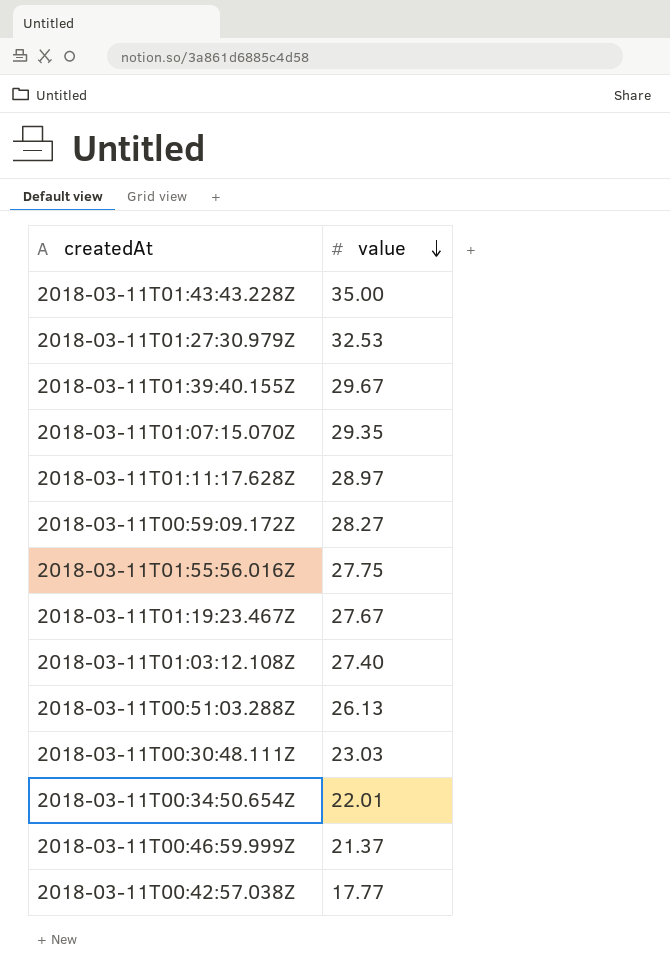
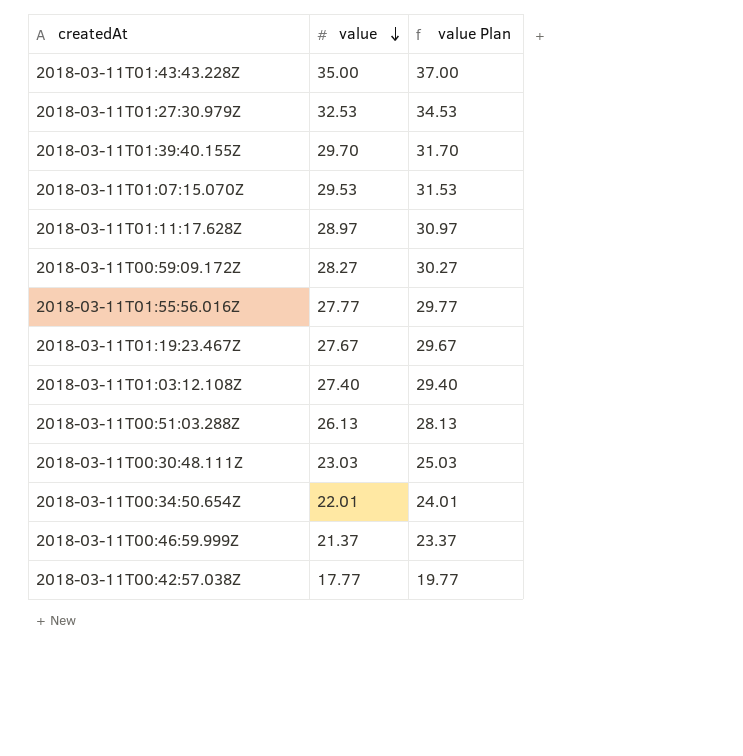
column value Plan | formula: none -> [value] + 2
2018-03-11T01:39:40.155Z | value: 29.67 -> 29.70
2018-03-11T01:07:15.070Z | value: 29.35 -> 29.53
2018-03-11T01:55:56.016Z | value: 27.75 -> 27.77

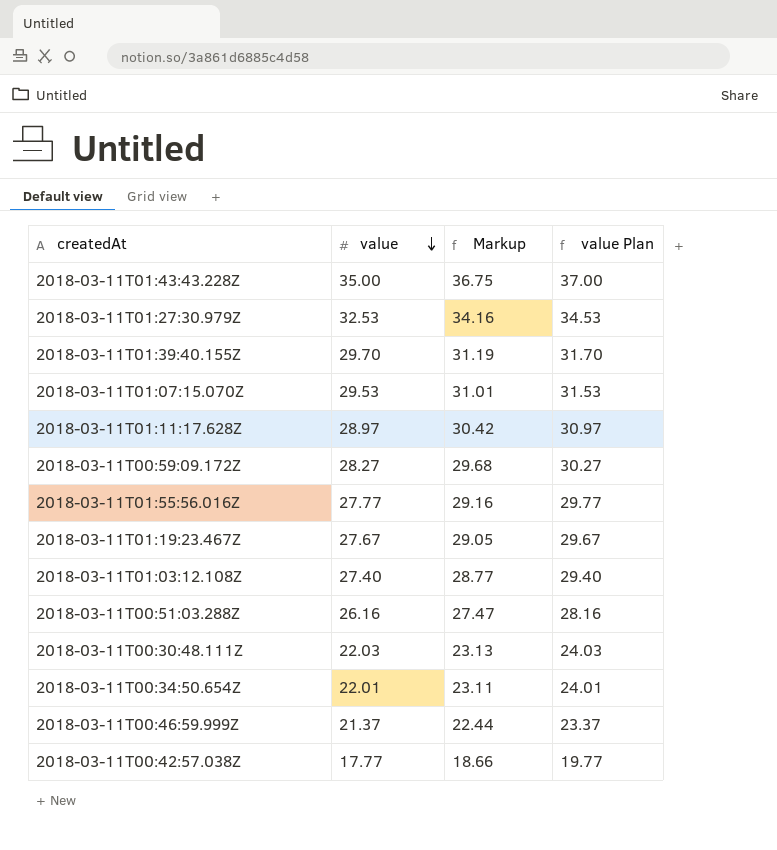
column Markup | formula: none -> [value] * 1.05
2018-03-11T00:51:03.288Z | value: 26.13 -> 26.16
2018-03-11T00:51:03.288Z | value Plan: 28.13 -> 28.16
2018-03-11T00:30:48.111Z | value: 23.03 -> 22.03
2018-03-11T00:30:48.111Z | value Plan: 25.03 -> 24.03

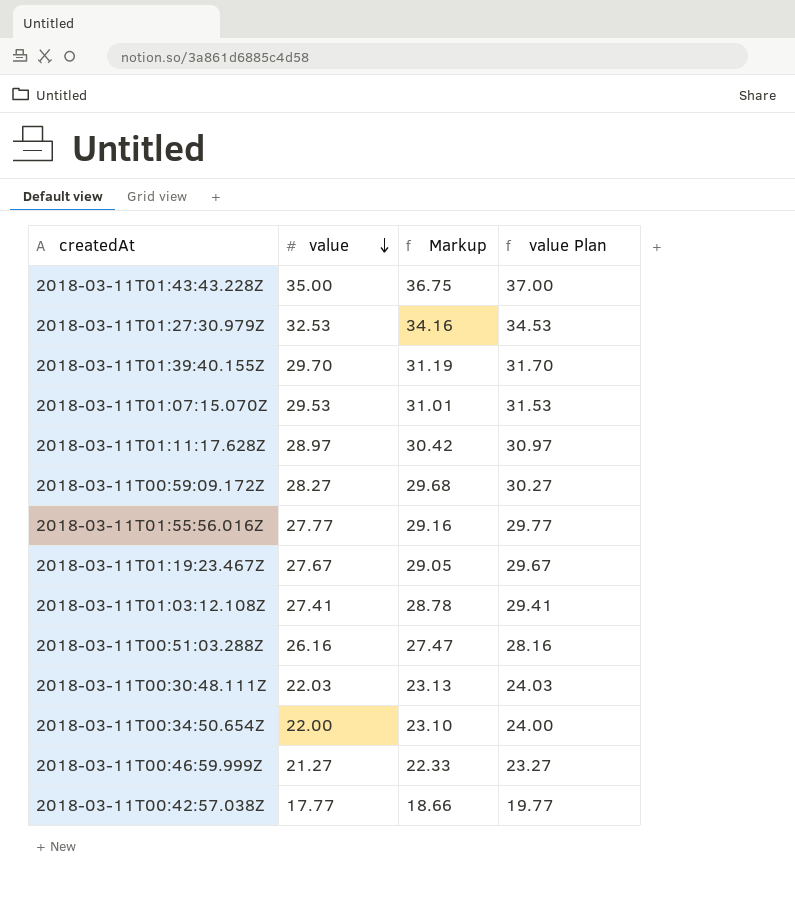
2018-03-11T01:03:12.108Z | value: 27.40 -> 27.41
2018-03-11T01:03:12.108Z | Markup: 28.77 -> 28.78
2018-03-11T01:03:12.108Z | value Plan: 29.40 -> 29.41
2018-03-11T00:34:50.654Z | value: 22.01 -> 22.00
2018-03-11T00:34:50.654Z | Markup: 23.11 -> 23.10
2018-03-11T00:34:50.654Z | value Plan: 24.01 -> 24.00
2018-03-11T00:46:59.999Z | value: 21.37 -> 21.27
2018-03-11T00:46:59.999Z | Markup: 22.44 -> 22.33
2018-03-11T00:46:59.999Z | value Plan: 23.37 -> 23.27

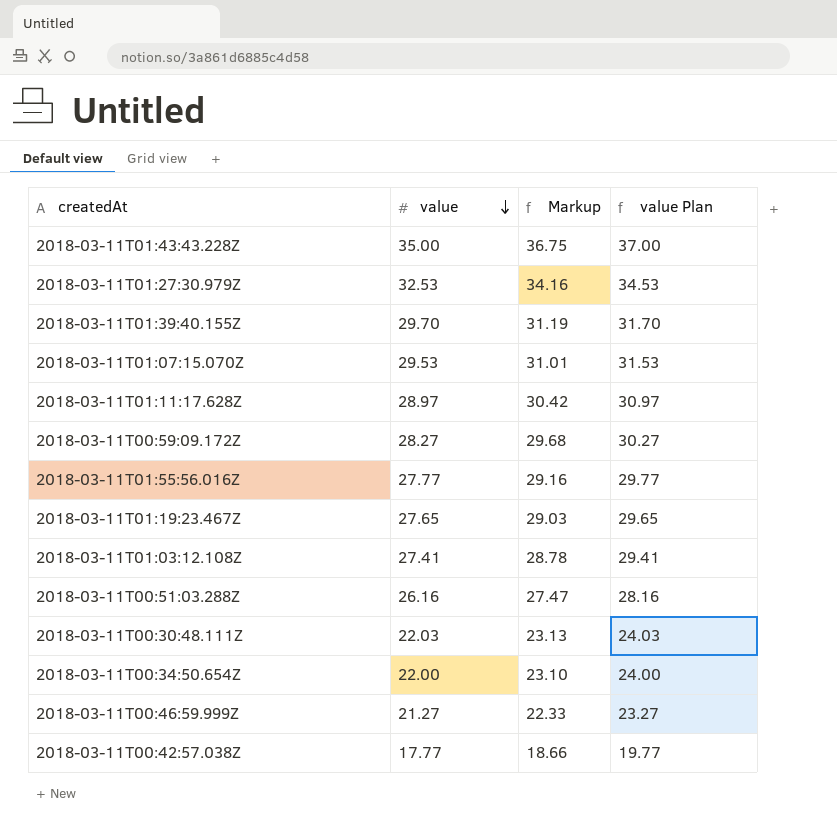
2018-03-11T01:19:23.467Z | value: 27.67 -> 27.65
2018-03-11T01:19:23.467Z | Markup: 29.05 -> 29.03
2018-03-11T01:19:23.467Z | value Plan: 29.67 -> 29.65

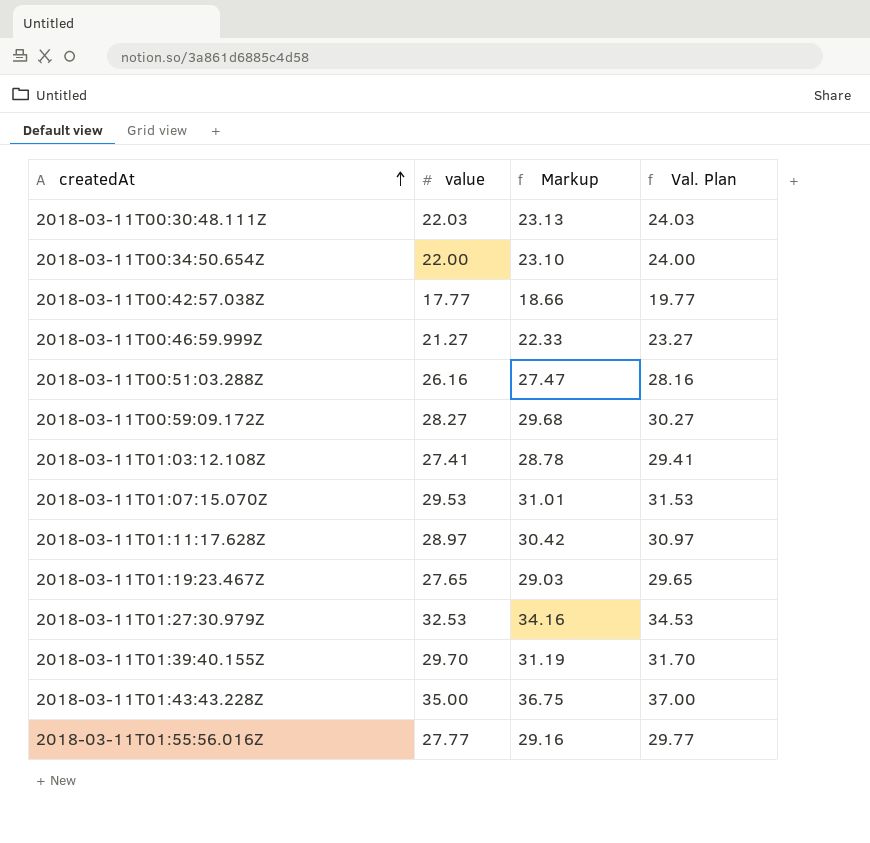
row order: value descending -> createdAt ascending
column name: value Plan -> Val. Plan

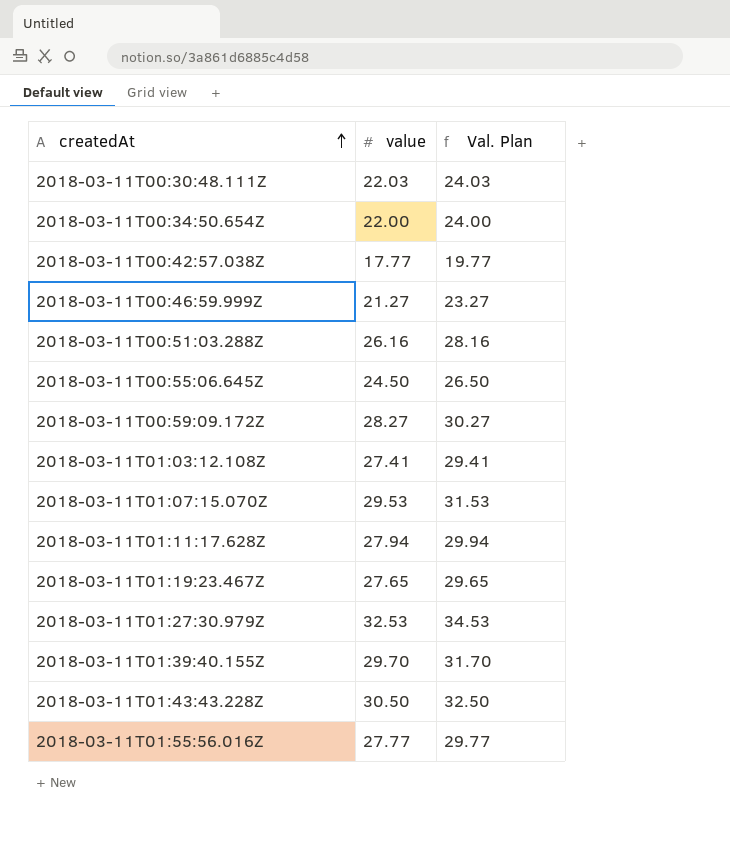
column Markup | formula: [value] * 1.05 -> none
row 2018-03-11T00:55:06.645Z: none -> 24.50 | 26.50
2018-03-11T01:11:17.628Z | value: 28.97 -> 27.94
2018-03-11T01:11:17.628Z | Val. Plan: 30.97 -> 29.94
2018-03-11T01:43:43.228Z | value: 35.00 -> 30.50
2018-03-11T01:43:43.228Z | Val. Plan: 37.00 -> 32.50

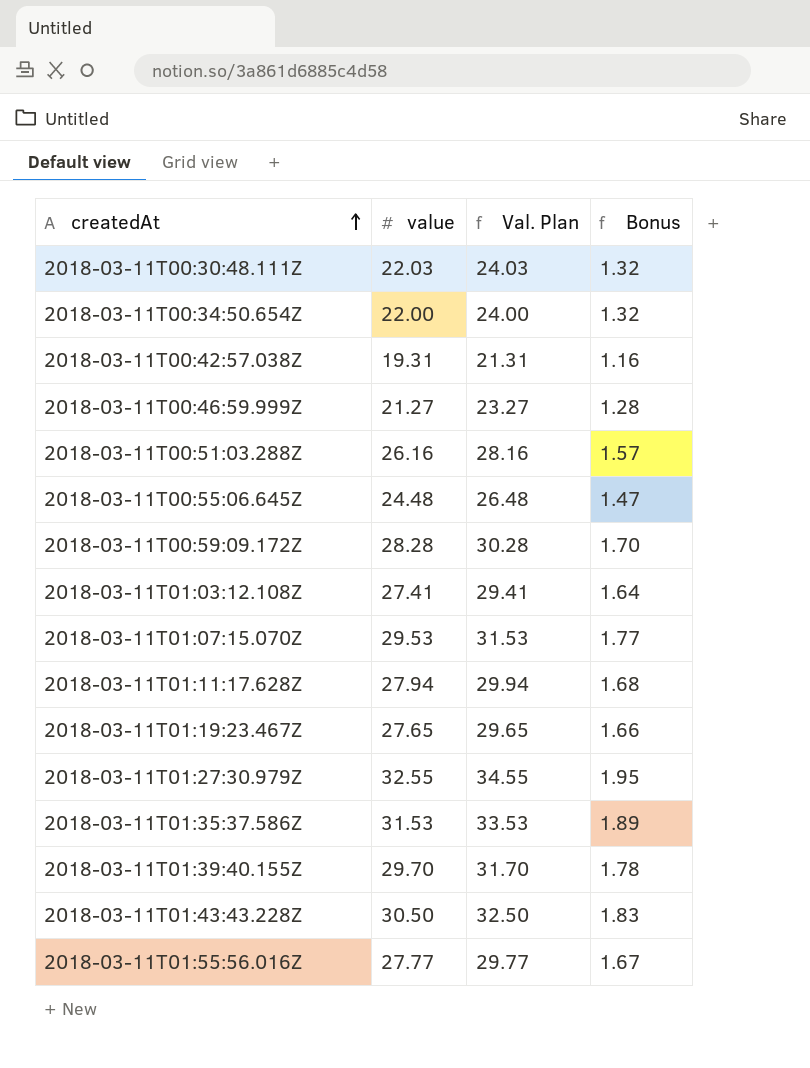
column Bonus | formula: none -> [value] * 0.06
2018-03-11T00:42:57.038Z | value: 17.77 -> 19.31
2018-03-11T00:42:57.038Z | Val. Plan: 19.77 -> 21.31
2018-03-11T00:55:06.645Z | value: 24.50 -> 24.48
2018-03-11T00:55:06.645Z | Val. Plan: 26.50 -> 26.48
2018-03-11T00:59:09.172Z | value: 28.27 -> 28.28
2018-03-11T00:59:09.172Z | Val. Plan: 30.27 -> 30.28
2018-03-11T01:27:30.979Z | value: 32.53 -> 32.55
2018-03-11T01:27:30.979Z | Val. Plan: 34.53 -> 34.55
row 2018-03-11T01:35:37.586Z: none -> 31.53 | 33.53 | 1.89

